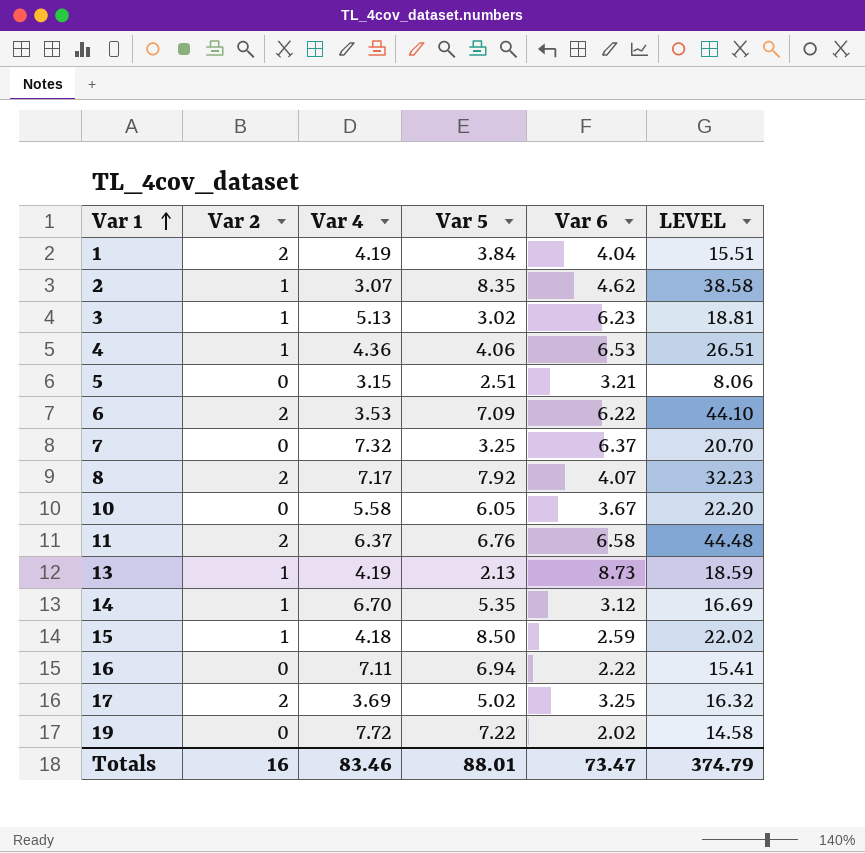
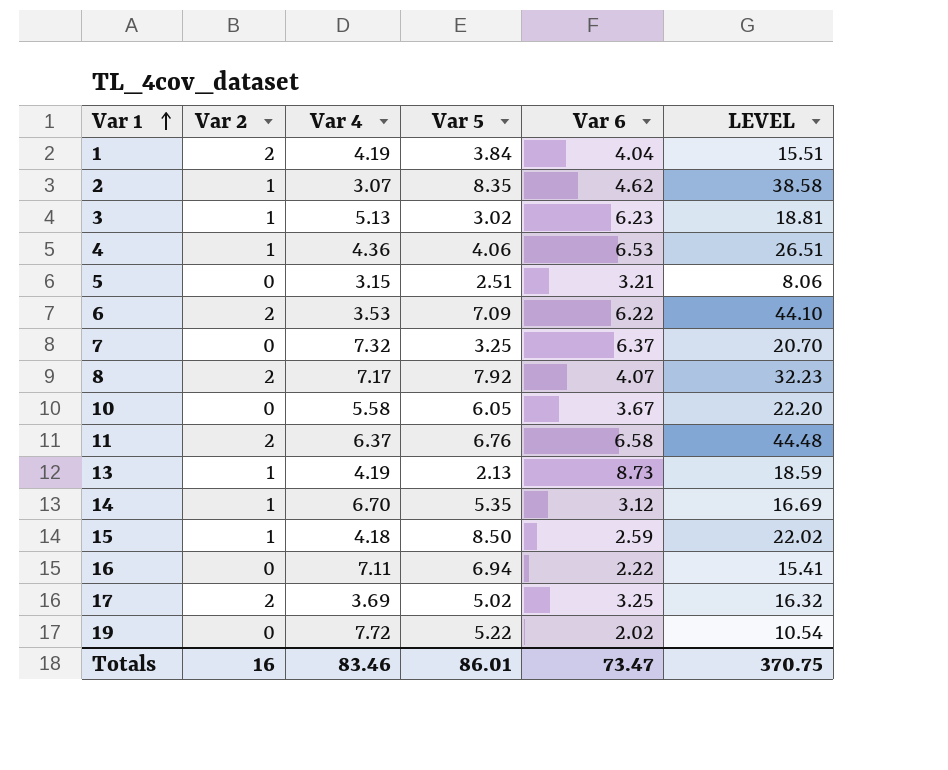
19 | Var 5: 7.22 -> 5.22
19 | LEVEL: 14.58 -> 10.54
Totals | Var 5: 88.01 -> 86.01
Totals | LEVEL: 374.79 -> 370.75

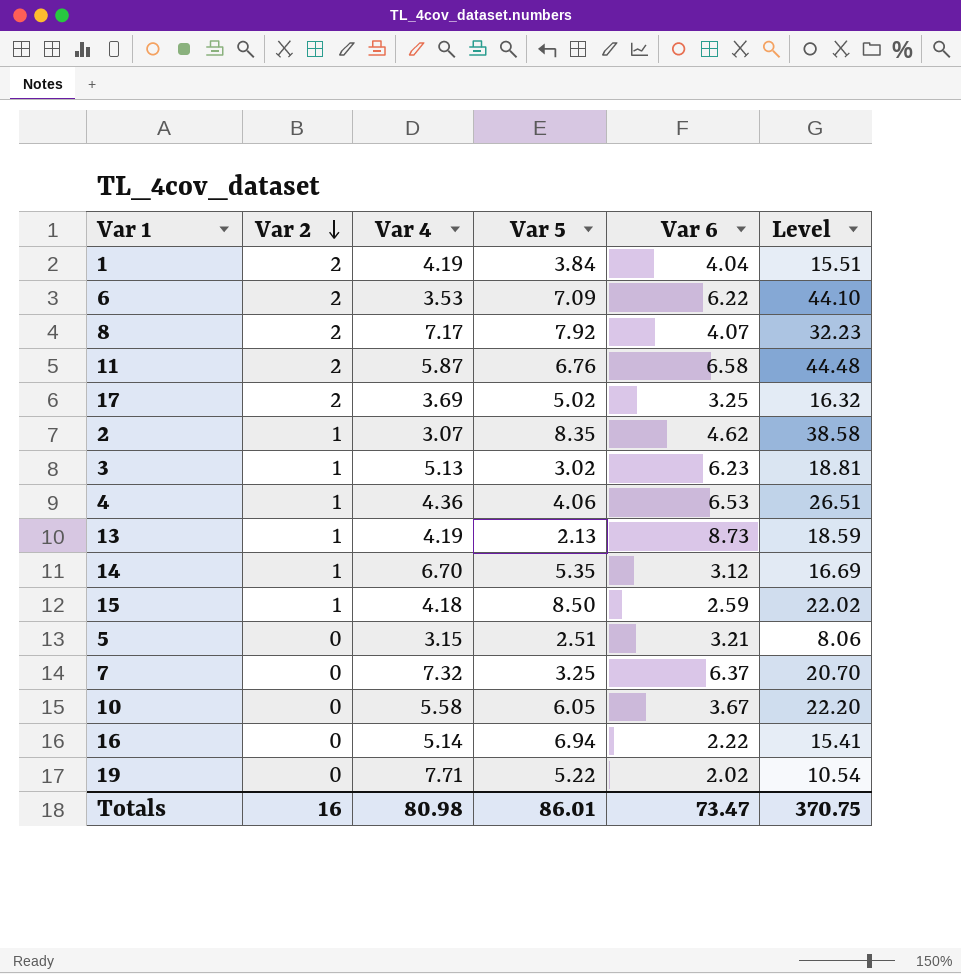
row order: Var 1 ascending -> Var 2 descending
column name: LEVEL -> Level
11 | Var 4: 6.37 -> 5.87
16 | Var 4: 7.11 -> 5.14
19 | Var 4: 7.72 -> 7.71
Totals | Var 4: 83.46 -> 80.98

